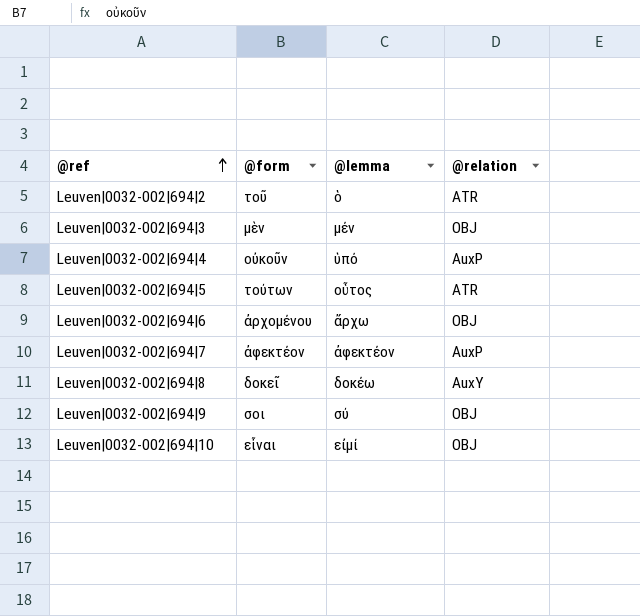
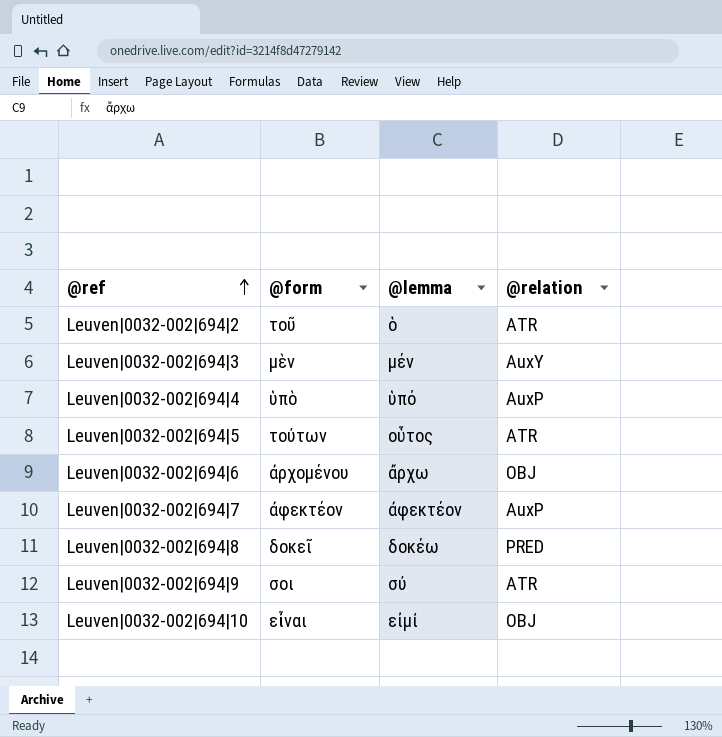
Leuven|0032-002|694|3 | @relation: OBJ -> AuxY
Leuven|0032-002|694|4 | @form: οὐκοῦν -> ὑπὸ
Leuven|0032-002|694|8 | @relation: AuxY -> PRED
Leuven|0032-002|694|9 | @relation: OBJ -> ATR

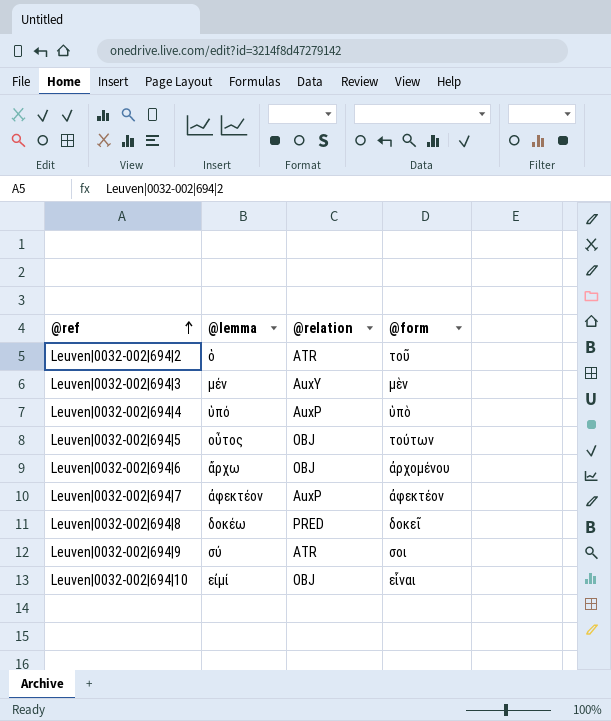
column @form | position: 2 -> 4
Leuven|0032-002|694|5 | @relation: ATR -> OBJ

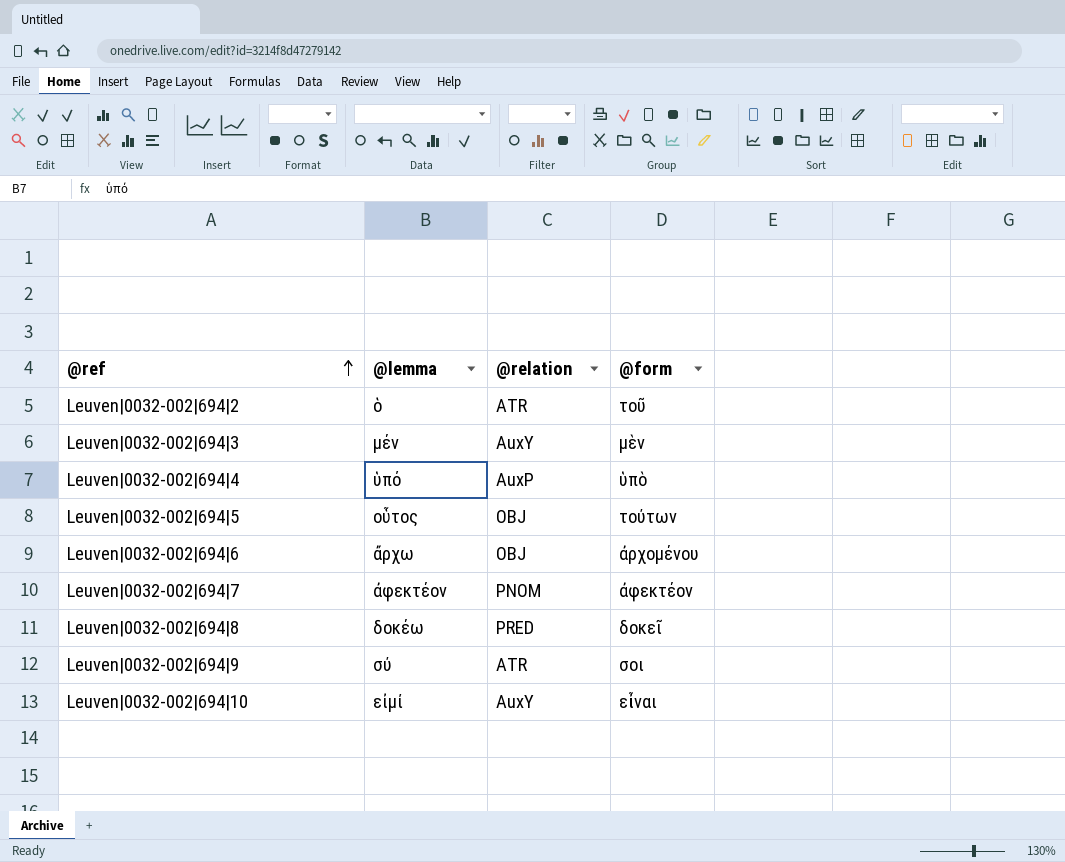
Leuven|0032-002|694|7 | @relation: AuxP -> PNOM
Leuven|0032-002|694|10 | @relation: OBJ -> AuxY

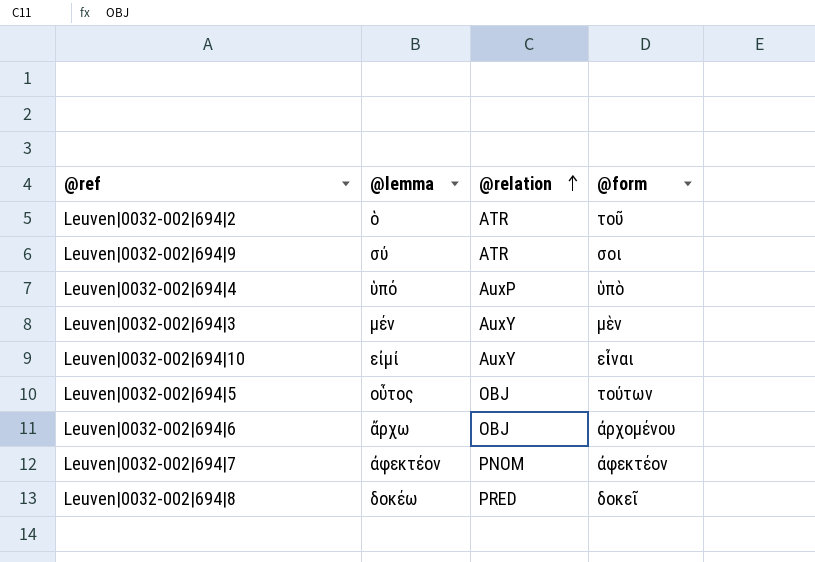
row order: @ref ascending -> @relation ascending

